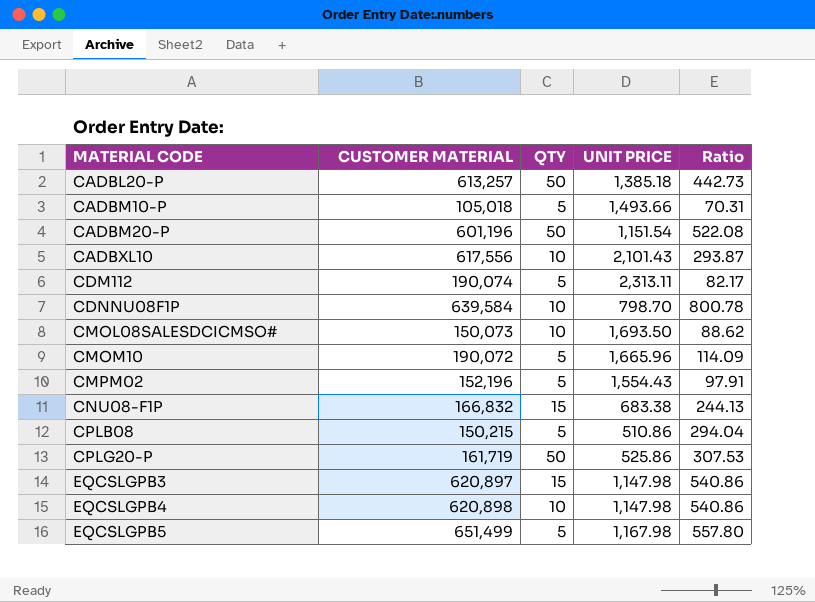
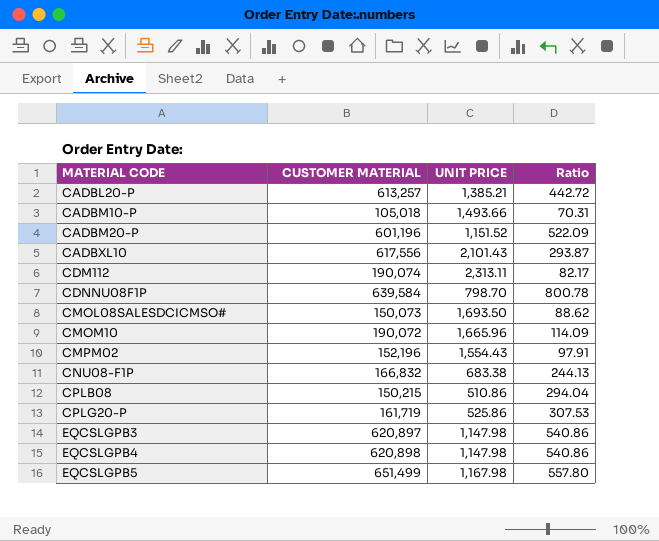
column QTY | position: 3 -> none
CADBL20-P | UNIT PRICE: 1,385.18 -> 1,385.21
CADBL20-P | Ratio: 442.73 -> 442.72
CADBM20-P | UNIT PRICE: 1,151.54 -> 1,151.52
CADBM20-P | Ratio: 522.08 -> 522.09

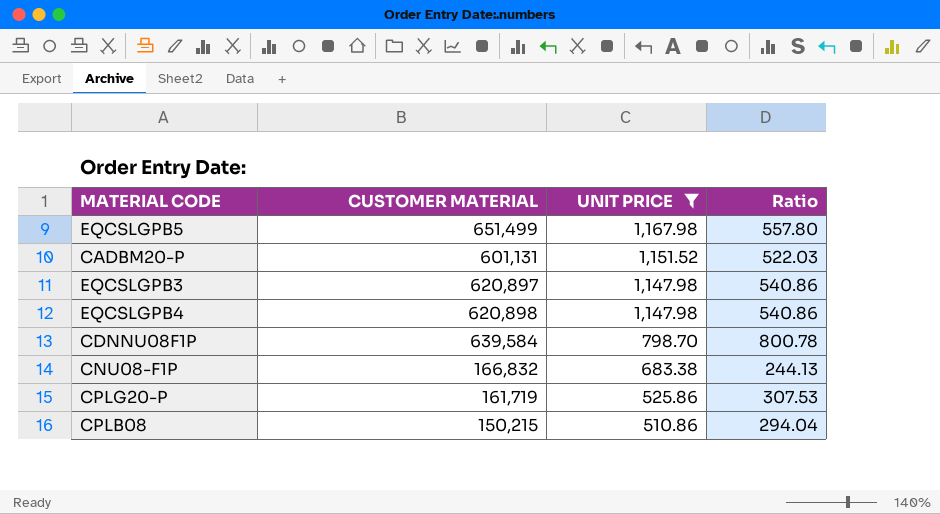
filter: none -> UNIT PRICE <= 1,167.98
row order: MATERIAL CODE ascending -> UNIT PRICE descending
CADBM20-P | CUSTOMER MATERIAL: 601,196 -> 601,131
CADBM20-P | Ratio: 522.09 -> 522.03

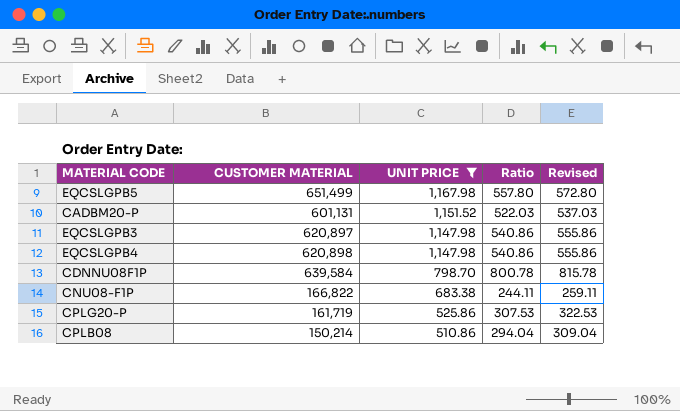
column Revised | formula: none -> [Ratio] + 15
CNU08-F1P | CUSTOMER MATERIAL: 166,832 -> 166,822
CNU08-F1P | Ratio: 244.13 -> 244.11
CPLB08 | CUSTOMER MATERIAL: 150,215 -> 150,214

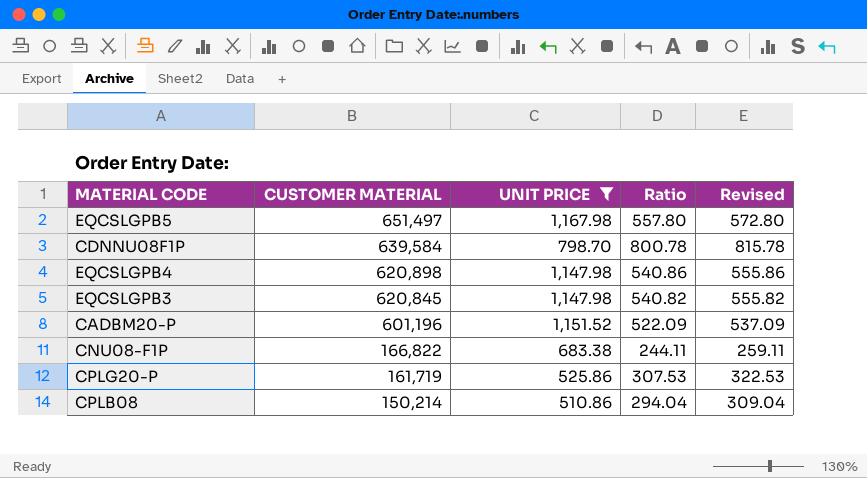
row order: UNIT PRICE descending -> CUSTOMER MATERIAL descending
EQCSLGPB5 | CUSTOMER MATERIAL: 651,499 -> 651,497
EQCSLGPB3 | CUSTOMER MATERIAL: 620,897 -> 620,845
EQCSLGPB3 | Ratio: 540.86 -> 540.82
EQCSLGPB3 | Revised: 555.86 -> 555.82
CADBM20-P | CUSTOMER MATERIAL: 601,131 -> 601,196
CADBM20-P | Ratio: 522.03 -> 522.09
CADBM20-P | Revised: 537.03 -> 537.09

